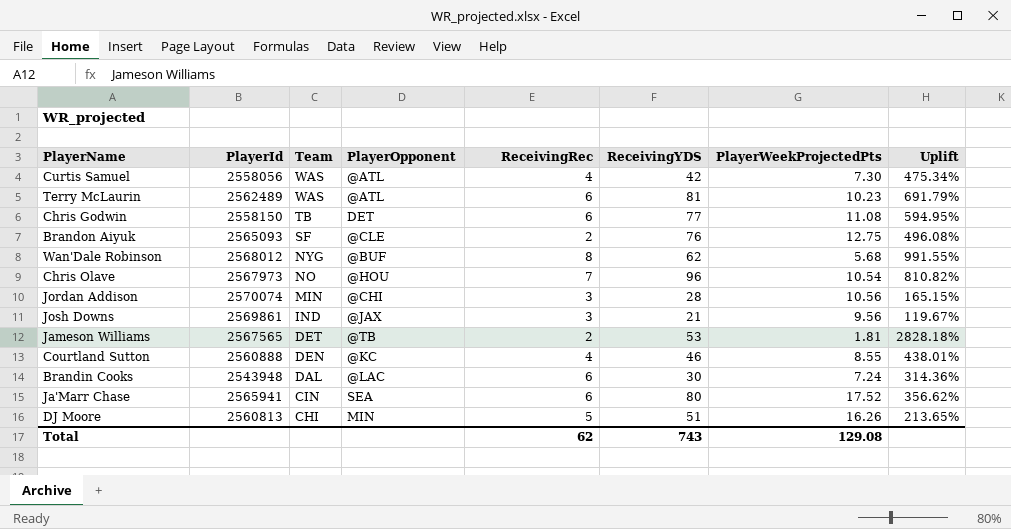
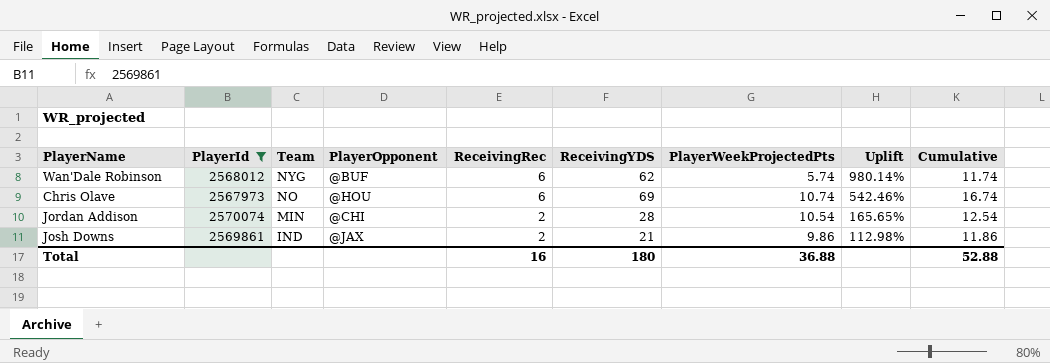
filter: none -> PlayerId >= 2567973
column Cumulative | formula: none -> [ReceivingRec] + [PlayerWeekProjectedPts]
Wan'Dale Robinson | ReceivingRec: 8 -> 6
Wan'Dale Robinson | PlayerWeekProjectedPts: 5.68 -> 5.74
Wan'Dale Robinson | Uplift: 991.55% -> 980.14%
Chris Olave | ReceivingRec: 7 -> 6
Chris Olave | ReceivingYDS: 96 -> 69
Chris Olave | PlayerWeekProjectedPts: 10.54 -> 10.74
Chris Olave | Uplift: 810.82% -> 542.46%
Jordan Addison | ReceivingRec: 3 -> 2
Jordan Addison | PlayerWeekProjectedPts: 10.56 -> 10.54
Jordan Addison | Uplift: 165.15% -> 165.65%
Josh Downs | ReceivingRec: 3 -> 2
Josh Downs | PlayerWeekProjectedPts: 9.56 -> 9.86
Josh Downs | Uplift: 119.67% -> 112.98%
Total | ReceivingRec: 62 -> 16
Total | ReceivingYDS: 743 -> 180
Total | PlayerWeekProjectedPts: 129.08 -> 36.88

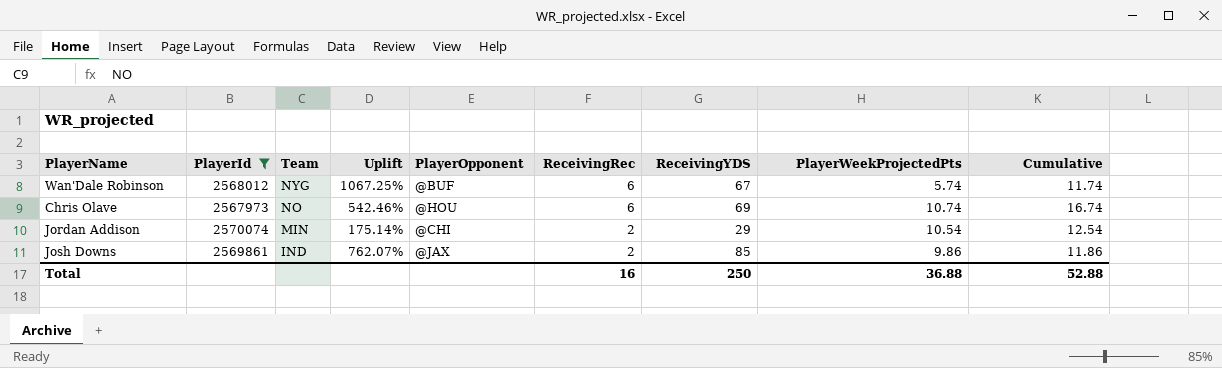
column Uplift | position: 8 -> 4
Wan'Dale Robinson | Uplift: 980.14% -> 1067.25%
Wan'Dale Robinson | ReceivingYDS: 62 -> 67
Jordan Addison | Uplift: 165.65% -> 175.14%
Jordan Addison | ReceivingYDS: 28 -> 29
Josh Downs | Uplift: 112.98% -> 762.07%
Josh Downs | ReceivingYDS: 21 -> 85
Total | ReceivingYDS: 180 -> 250

